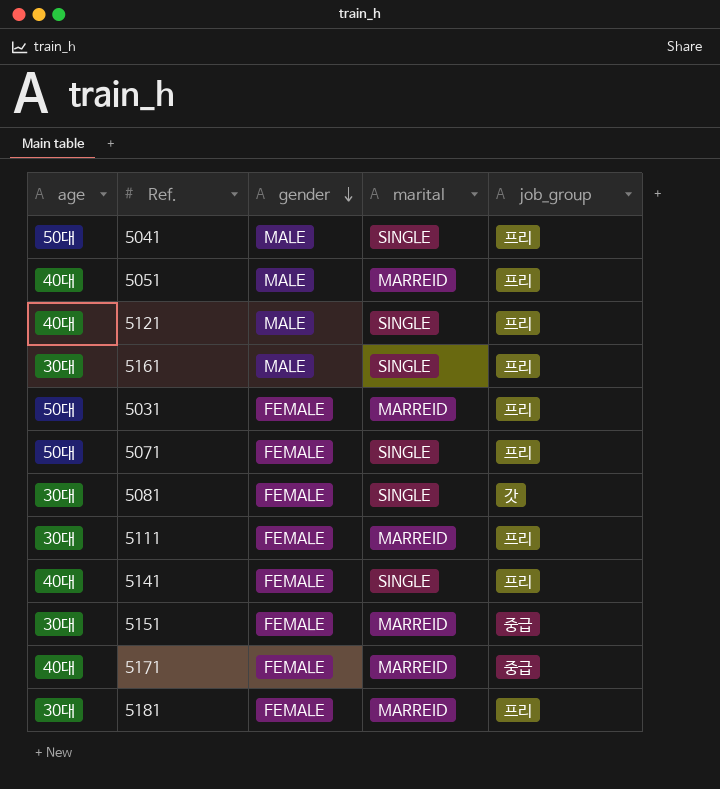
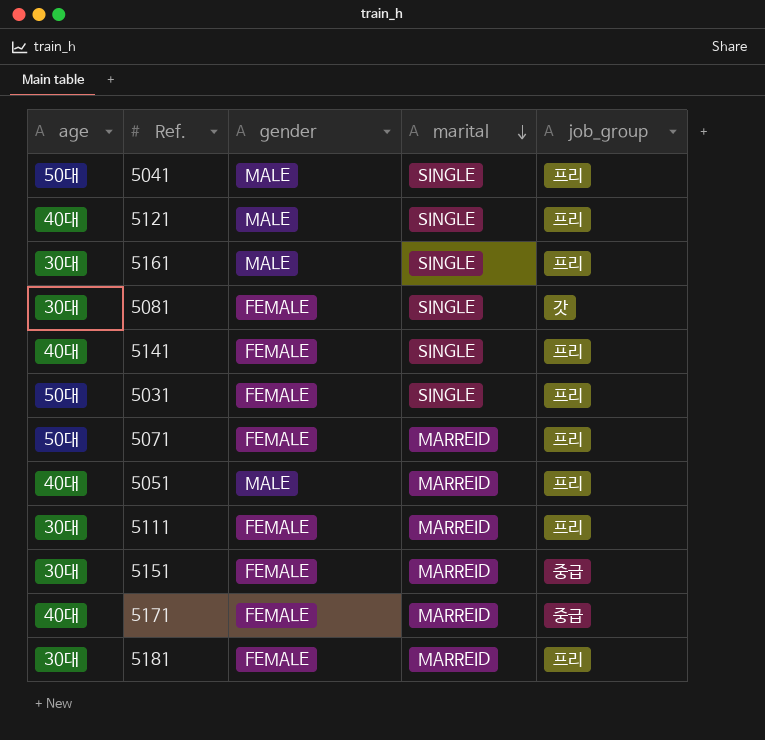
row order: gender descending -> marital descending
5031 | marital: MARREID -> SINGLE
5071 | marital: SINGLE -> MARREID

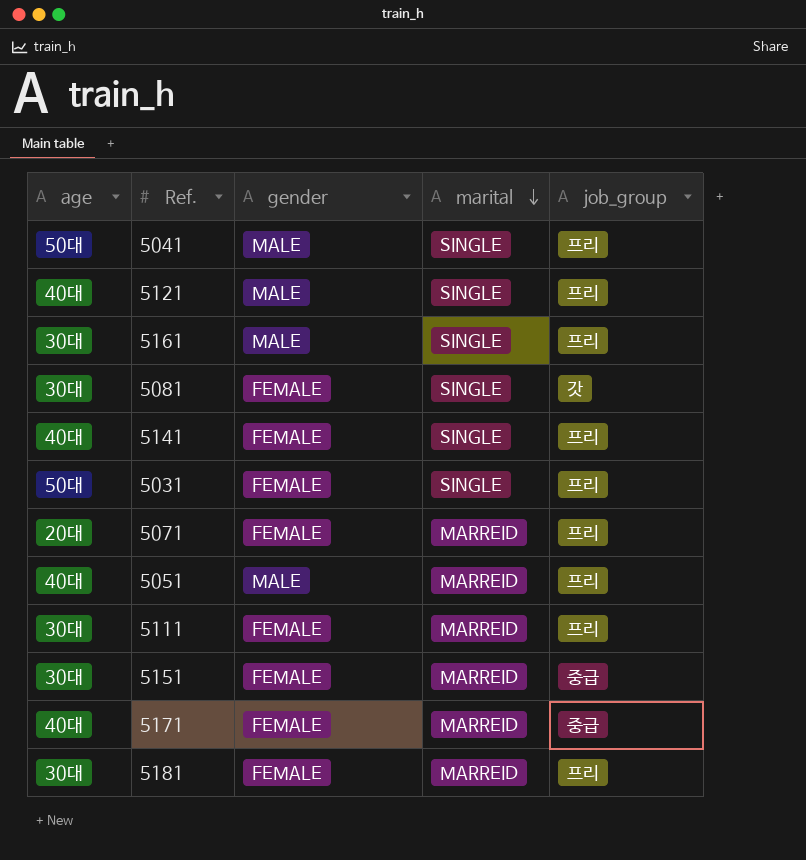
5071 | age: 50대 -> 20대

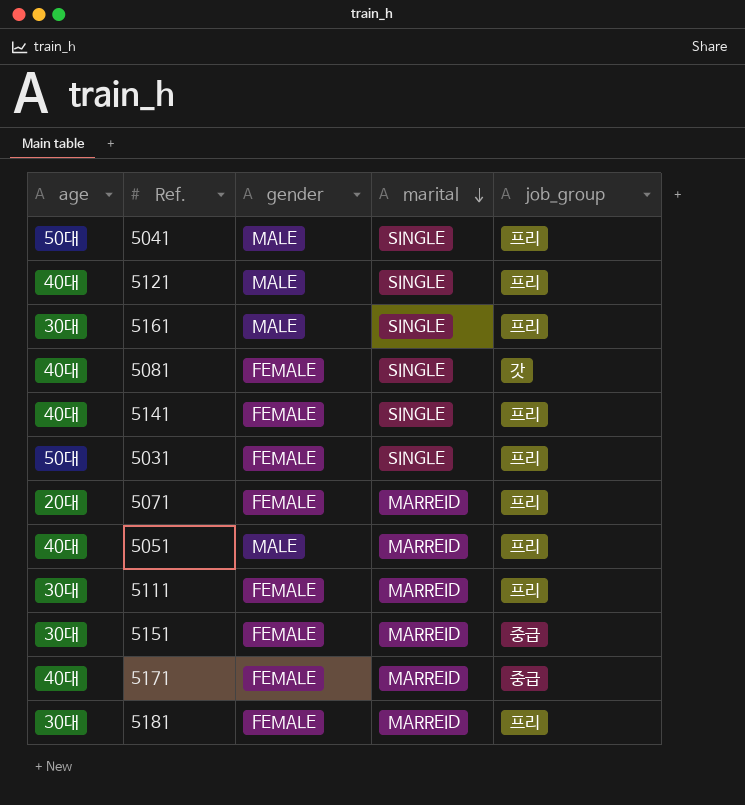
5081 | age: 30대 -> 40대

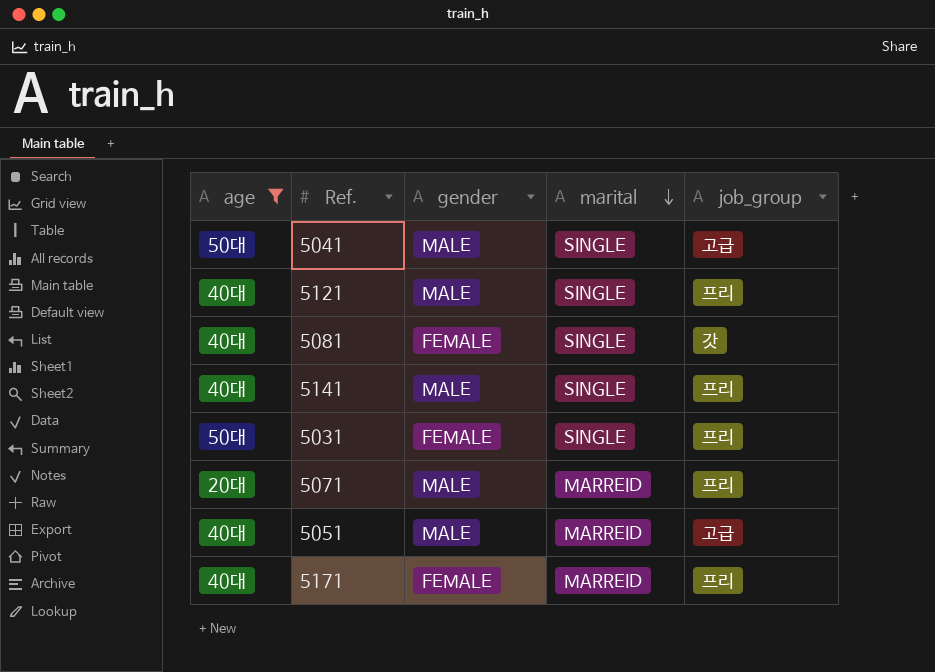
filter: none -> age != 30대
5041 | job_group: 프리 -> 고급
5141 | gender: FEMALE -> MALE
5071 | gender: FEMALE -> MALE
5051 | job_group: 프리 -> 고급
5171 | job_group: 중급 -> 프리

